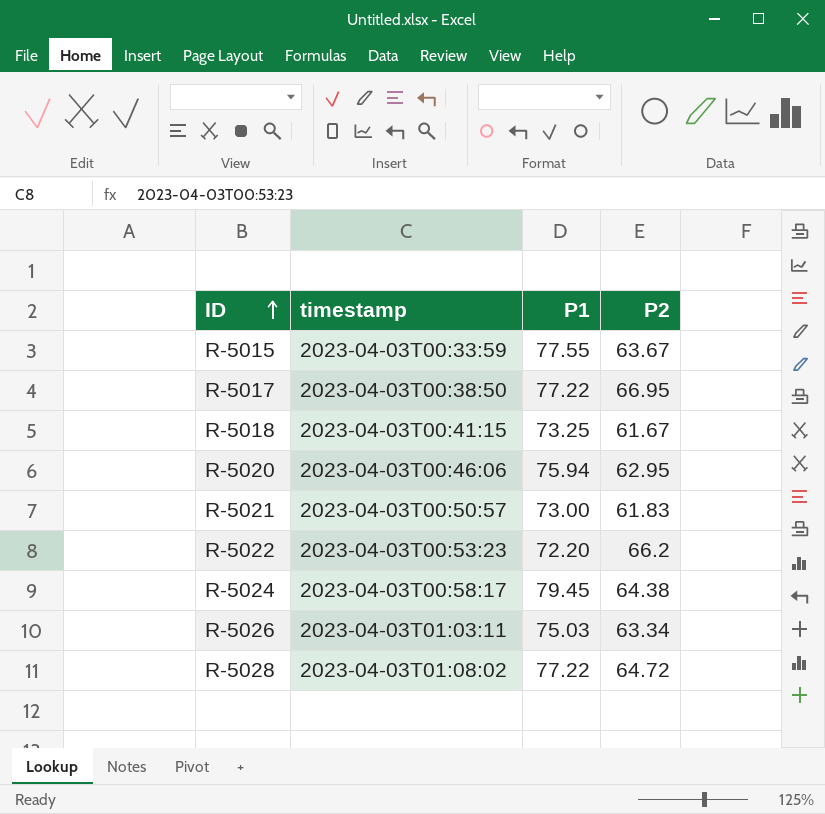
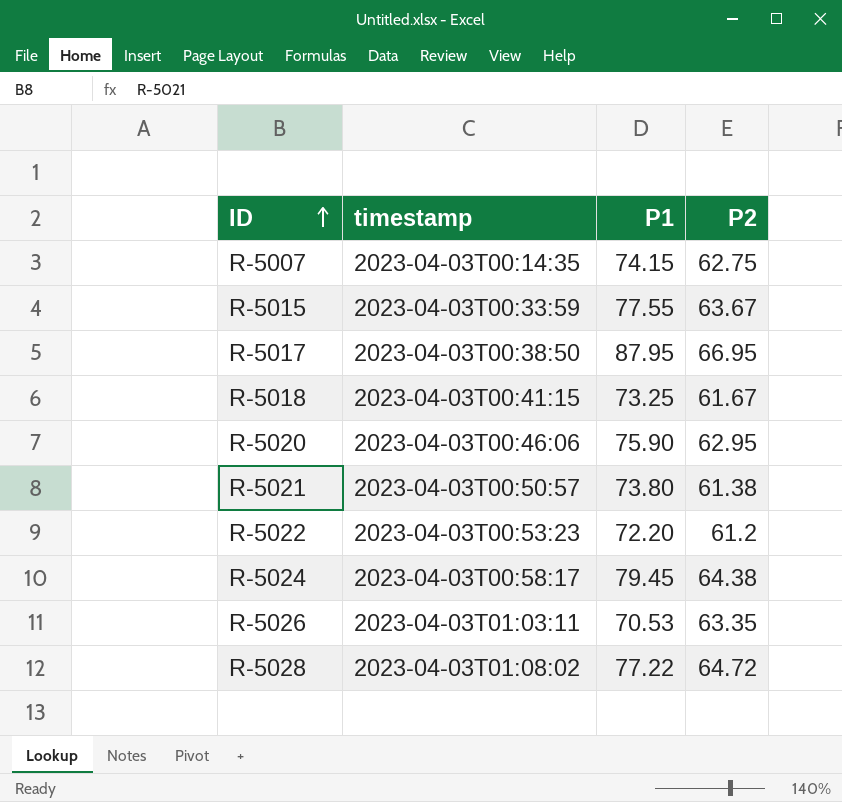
row R-5007: none -> 2023-04-03T00:14:35 | 74.15 | 62.75
R-5017 | P1: 77.22 -> 87.95
R-5020 | P1: 75.94 -> 75.90
R-5021 | P1: 73.00 -> 73.80
R-5021 | P2: 61.83 -> 61.38
R-5022 | P2: 66.2 -> 61.2
R-5026 | P1: 75.03 -> 70.53
R-5026 | P2: 63.34 -> 63.35

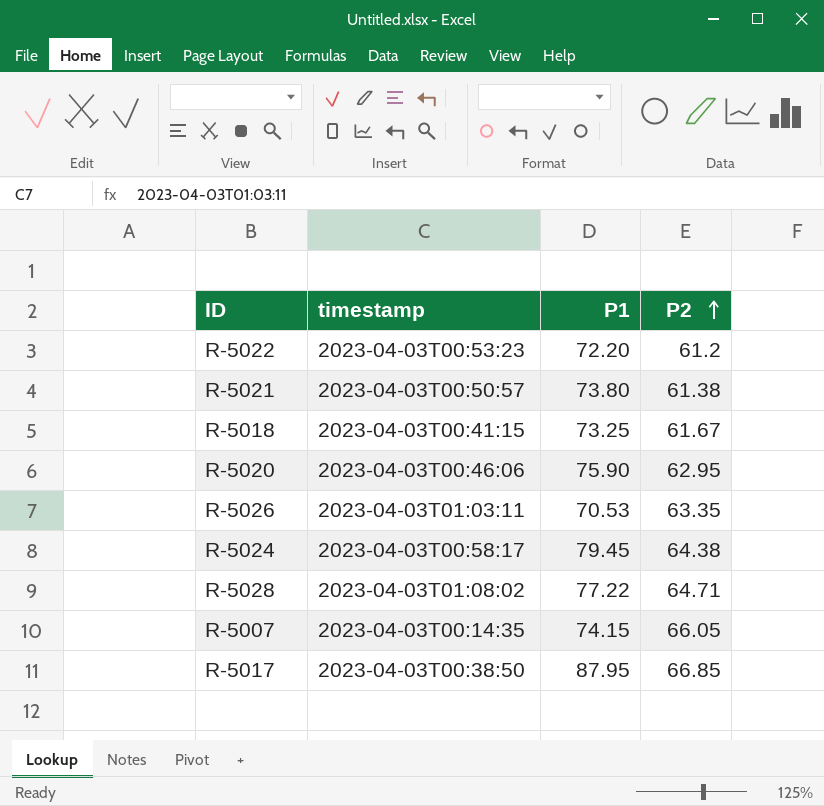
row order: ID ascending -> P2 ascending
row R-5015: 2023-04-03T00:33:59 | 77.55 | 63.67 -> none
R-5028 | P2: 64.72 -> 64.71
R-5007 | P2: 62.75 -> 66.05
R-5017 | P2: 66.95 -> 66.85

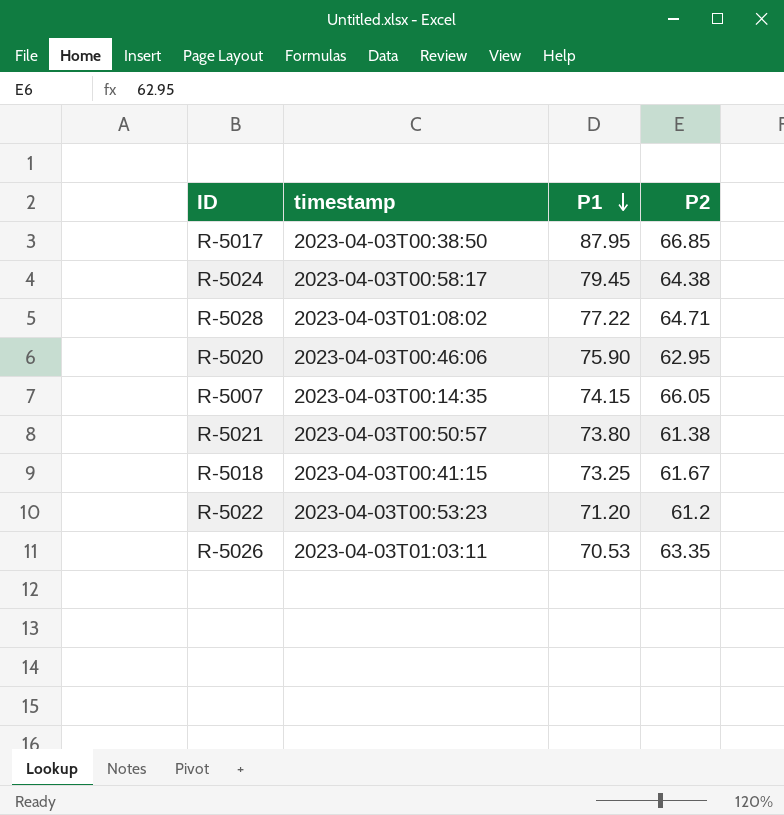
row order: P2 ascending -> P1 descending
R-5022 | P1: 72.20 -> 71.20

